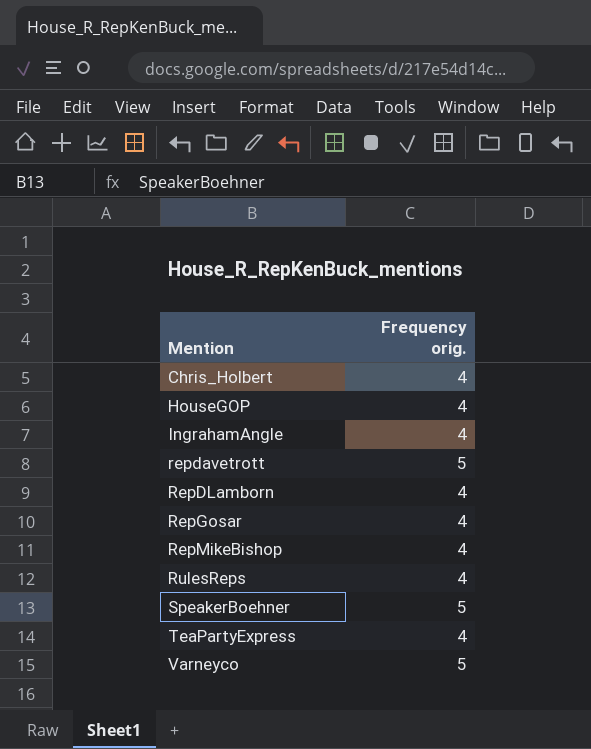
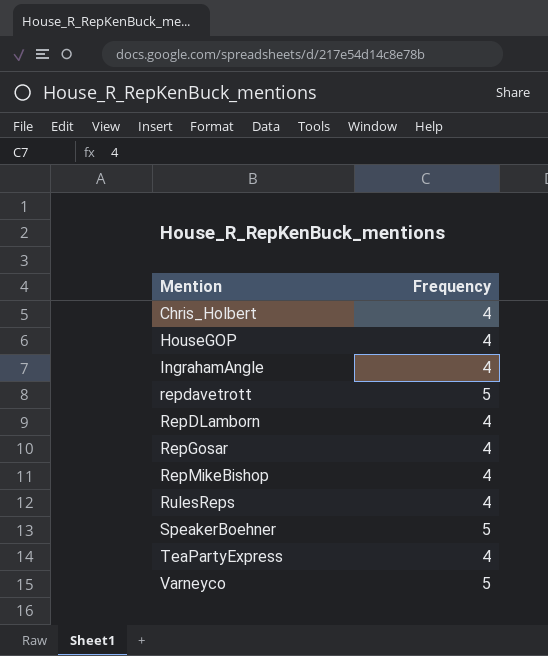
column name: Frequency orig. -> Frequency

